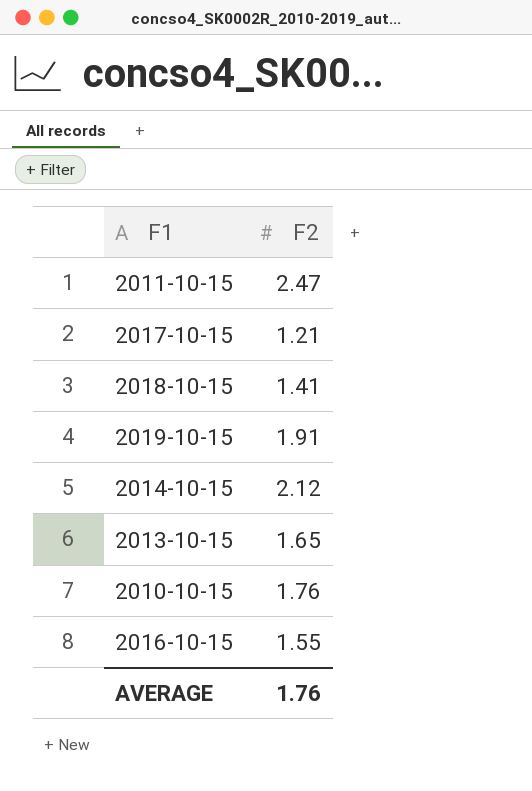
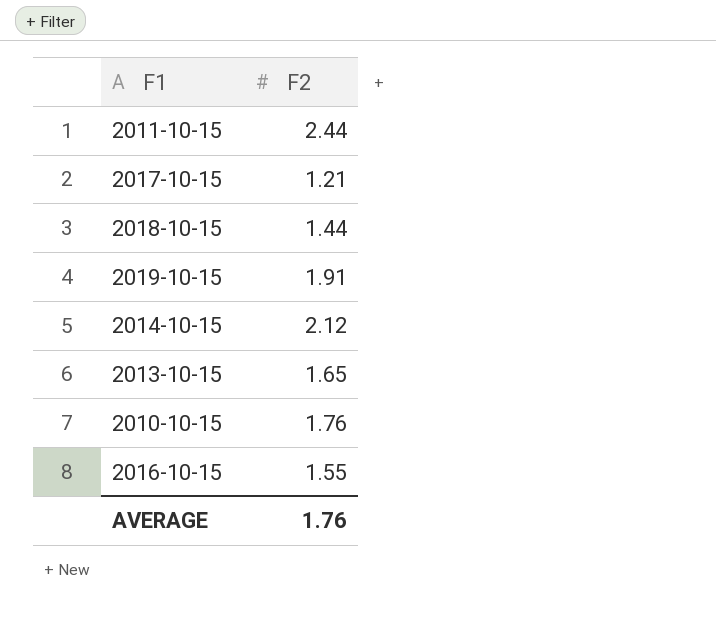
2011-10-15 | F2: 2.47 -> 2.44
2018-10-15 | F2: 1.41 -> 1.44

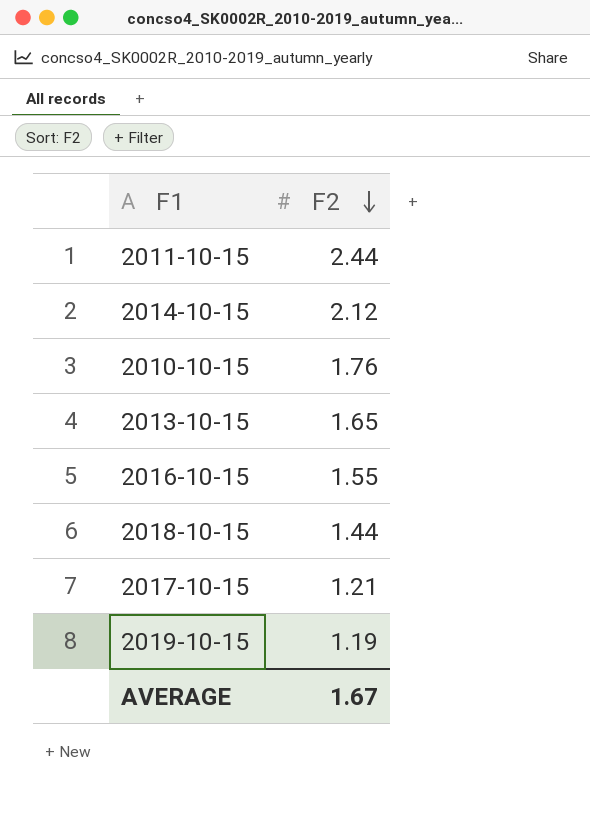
row order: none -> F2 descending
2019-10-15 | F2: 1.91 -> 1.19
AVERAGE | F2: 1.76 -> 1.67

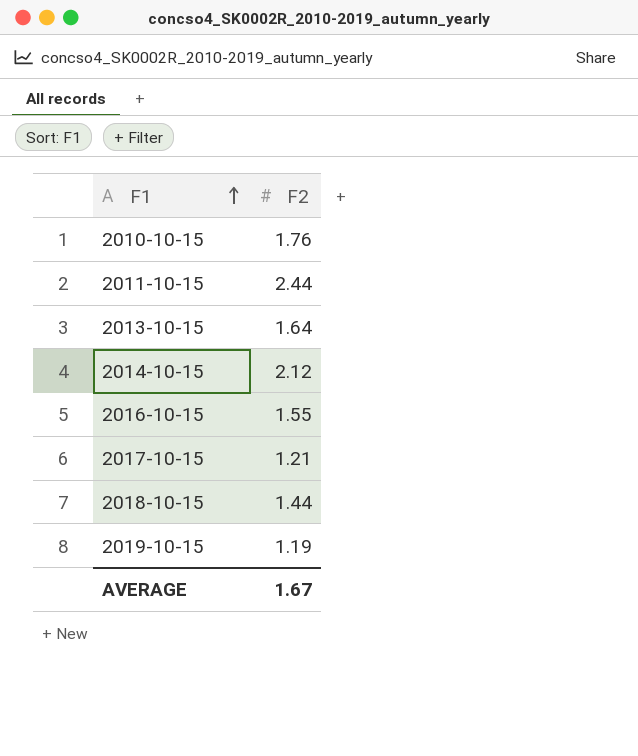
row order: F2 descending -> F1 ascending
2013-10-15 | F2: 1.65 -> 1.64

